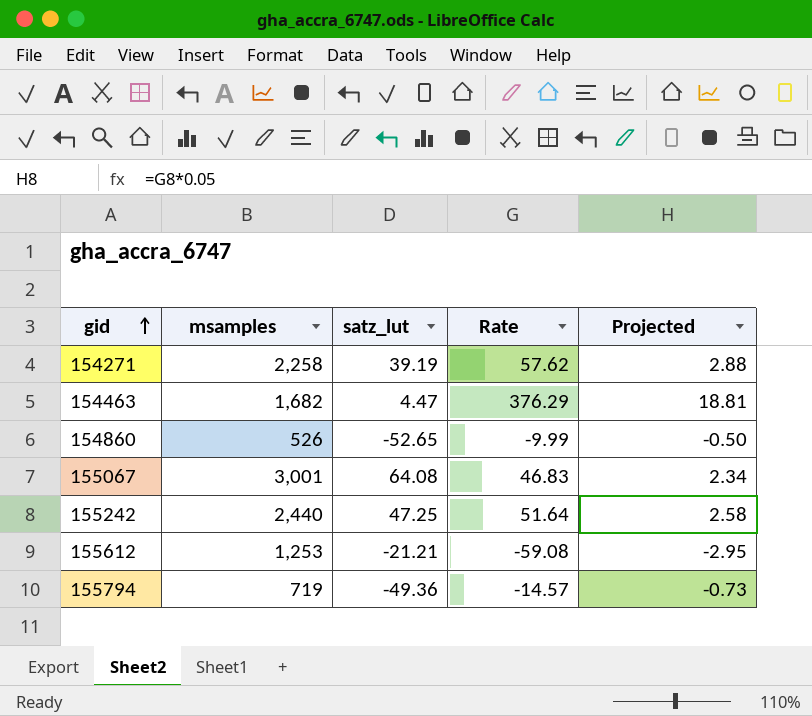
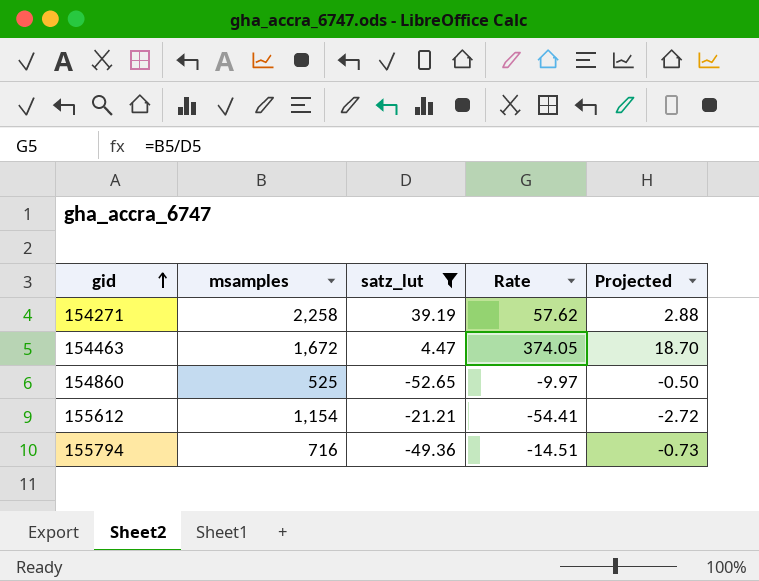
filter: none -> satz_lut <= 39.19
154463 | msamples: 1,682 -> 1,672
154463 | Rate: 376.29 -> 374.05
154463 | Projected: 18.81 -> 18.70
154860 | msamples: 526 -> 525
154860 | Rate: -9.99 -> -9.97
155612 | msamples: 1,253 -> 1,154
155612 | Rate: -59.08 -> -54.41
155612 | Projected: -2.95 -> -2.72
155794 | msamples: 719 -> 716
155794 | Rate: -14.57 -> -14.51

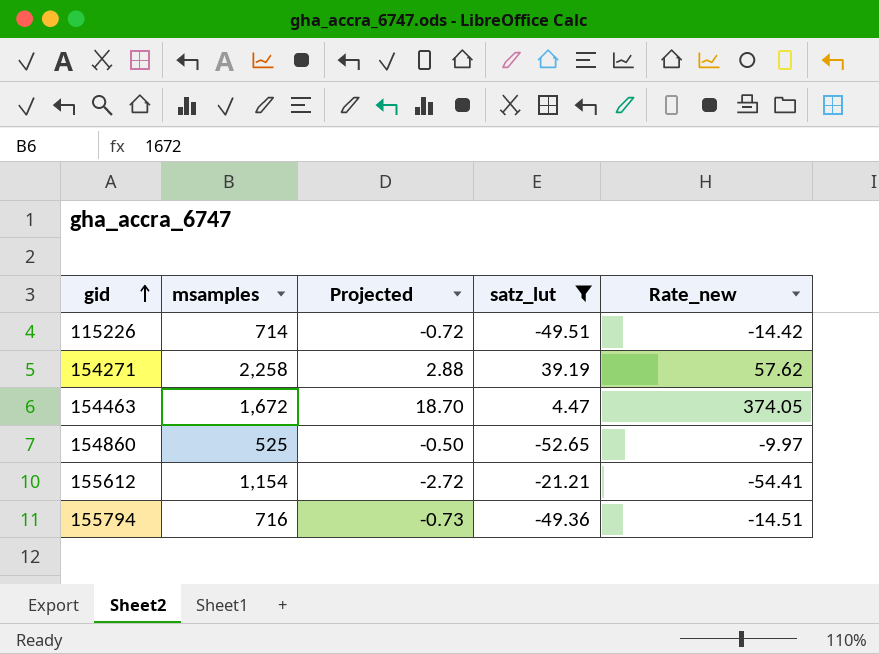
column Projected | position: 5 -> 3
column name: Rate -> Rate_new
row 115226: none -> 714 | -0.72 | -49.51 | -14.42

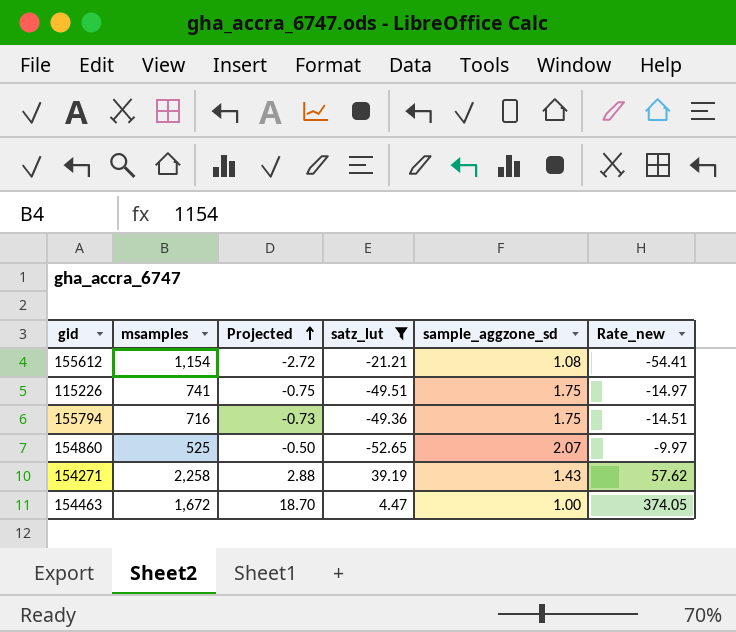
row order: gid ascending -> Projected ascending
column sample_aggzone_sd | position: none -> 5
115226 | msamples: 714 -> 741
115226 | Projected: -0.72 -> -0.75
115226 | Rate_new: -14.42 -> -14.97

